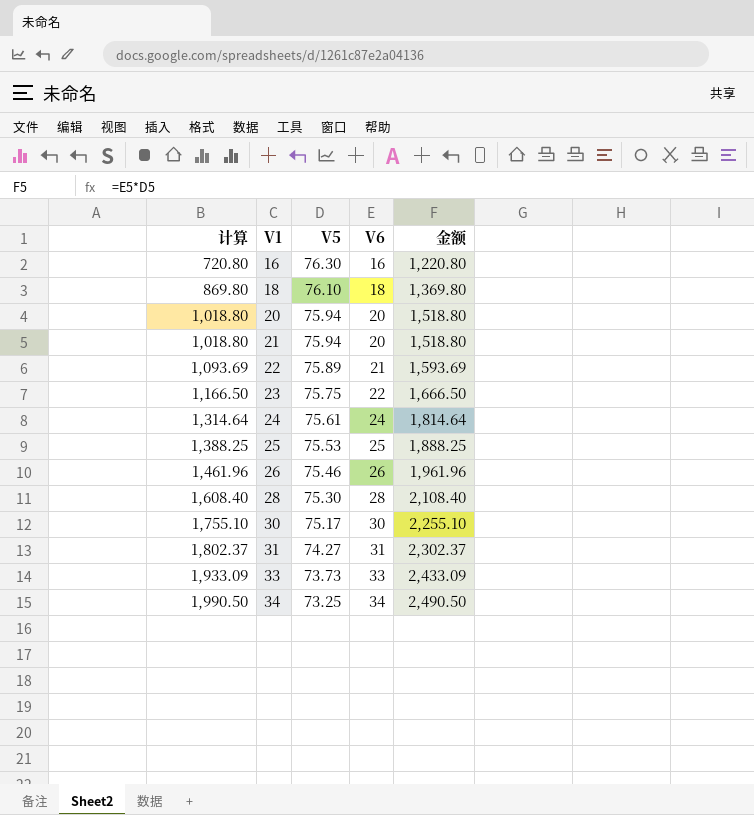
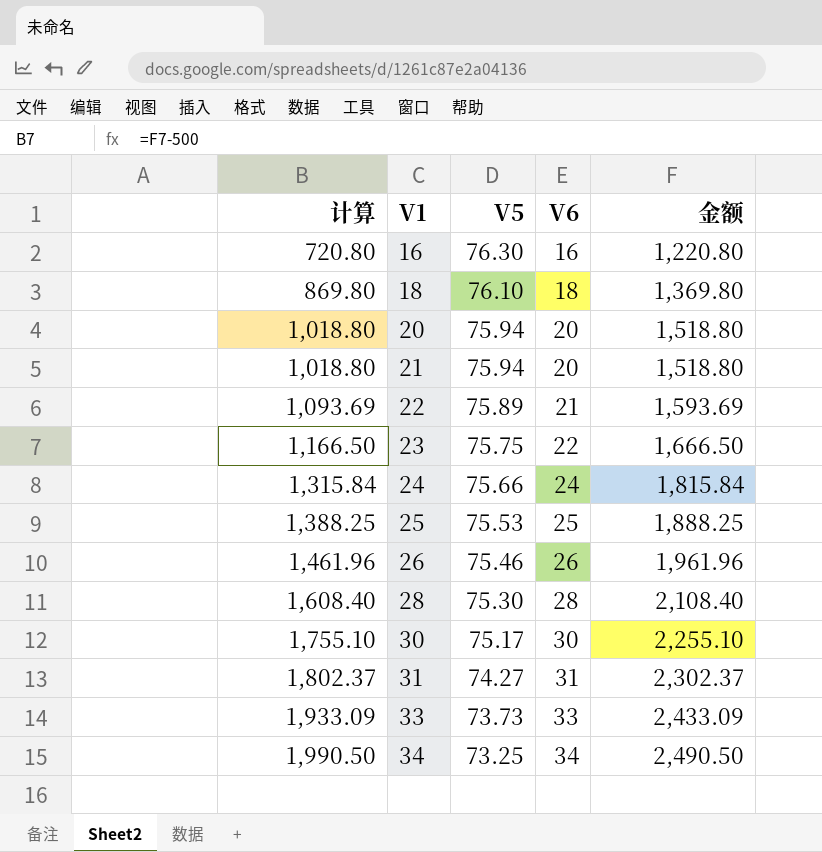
24 | 计算: 1,314.64 -> 1,315.84
24 | V5: 75.61 -> 75.66
24 | 金额: 1,814.64 -> 1,815.84

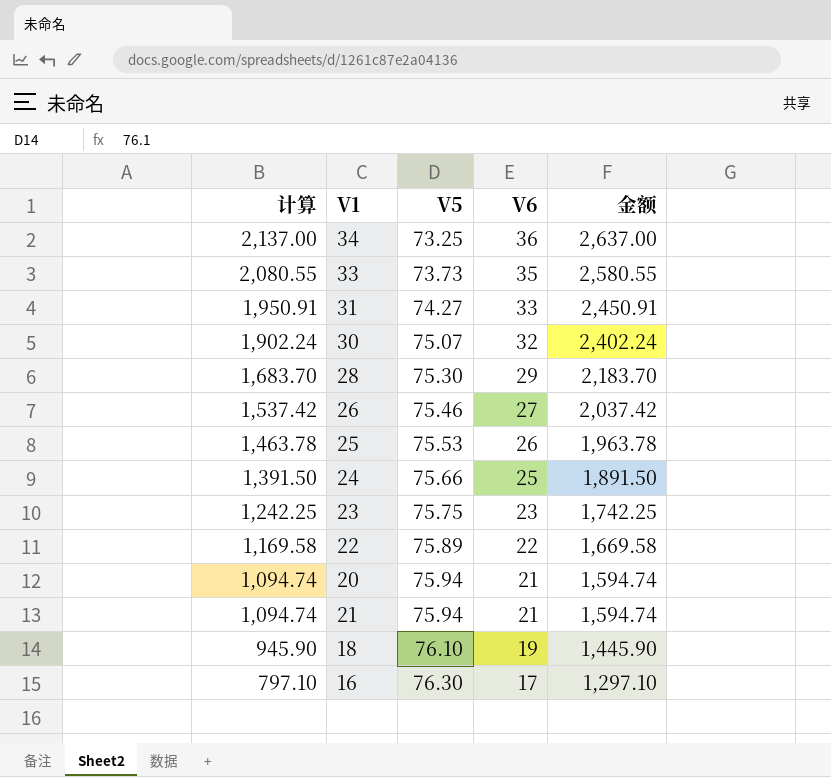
row order: 计算 ascending -> 计算 descending
34 | 计算: 1,990.50 -> 2,137.00
34 | V6: 34 -> 36
34 | 金额: 2,490.50 -> 2,637.00
33 | 计算: 1,933.09 -> 2,080.55
33 | V6: 33 -> 35
33 | 金额: 2,433.09 -> 2,580.55
31 | 计算: 1,802.37 -> 1,950.91
31 | V6: 31 -> 33
31 | 金额: 2,302.37 -> 2,450.91
30 | 计算: 1,755.10 -> 1,902.24
30 | V5: 75.17 -> 75.07
30 | V6: 30 -> 32
30 | 金额: 2,255.10 -> 2,402.24
28 | 计算: 1,608.40 -> 1,683.70
28 | V6: 28 -> 29
28 | 金额: 2,108.40 -> 2,183.70
26 | 计算: 1,461.96 -> 1,537.42
26 | V6: 26 -> 27
26 | 金额: 1,961.96 -> 2,037.42
25 | 计算: 1,388.25 -> 1,463.78
25 | V6: 25 -> 26
25 | 金额: 1,888.25 -> 1,963.78
24 | 计算: 1,315.84 -> 1,391.50
24 | V6: 24 -> 25
24 | 金额: 1,815.84 -> 1,891.50
23 | 计算: 1,166.50 -> 1,242.25
23 | V6: 22 -> 23
23 | 金额: 1,666.50 -> 1,742.25
22 | 计算: 1,093.69 -> 1,169.58
22 | V6: 21 -> 22
22 | 金额: 1,593.69 -> 1,669.58
20 | 计算: 1,018.80 -> 1,094.74
20 | V6: 20 -> 21
20 | 金额: 1,518.80 -> 1,594.74
21 | 计算: 1,018.80 -> 1,094.74
21 | V6: 20 -> 21
21 | 金额: 1,518.80 -> 1,594.74
18 | 计算: 869.80 -> 945.90
18 | V6: 18 -> 19
18 | 金额: 1,369.80 -> 1,445.90
16 | 计算: 720.80 -> 797.10
16 | V6: 16 -> 17
16 | 金额: 1,220.80 -> 1,297.10

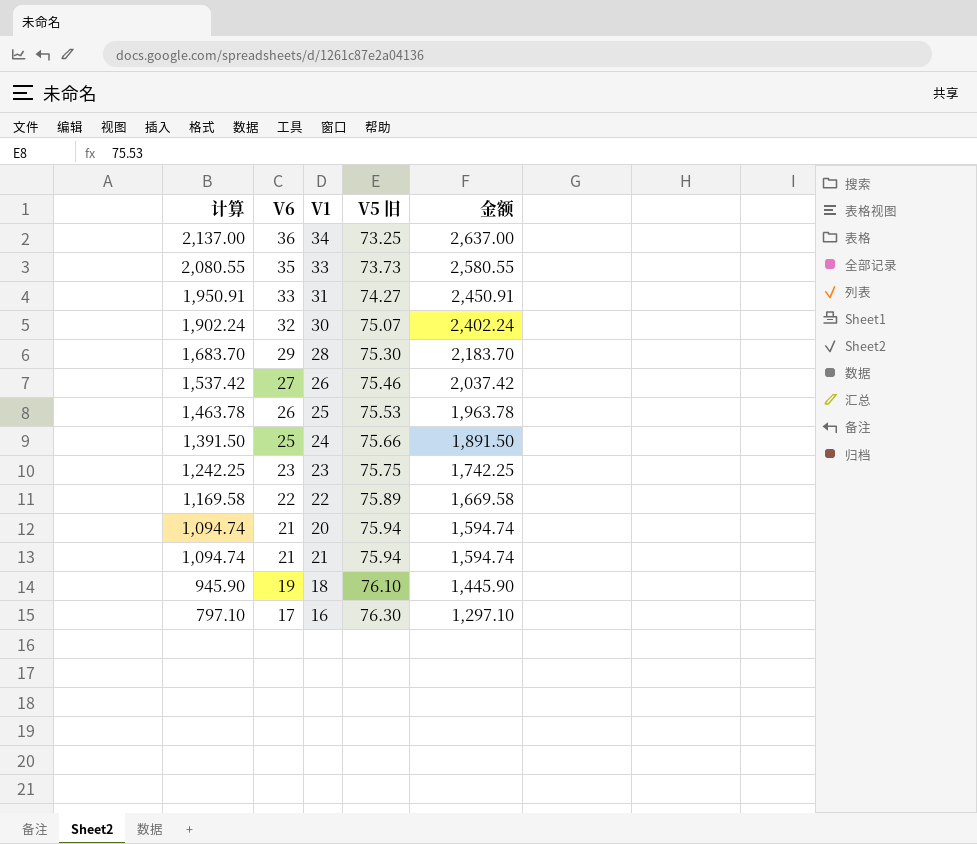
column V6 | position: 4 -> 2
column name: V5 -> V5 旧

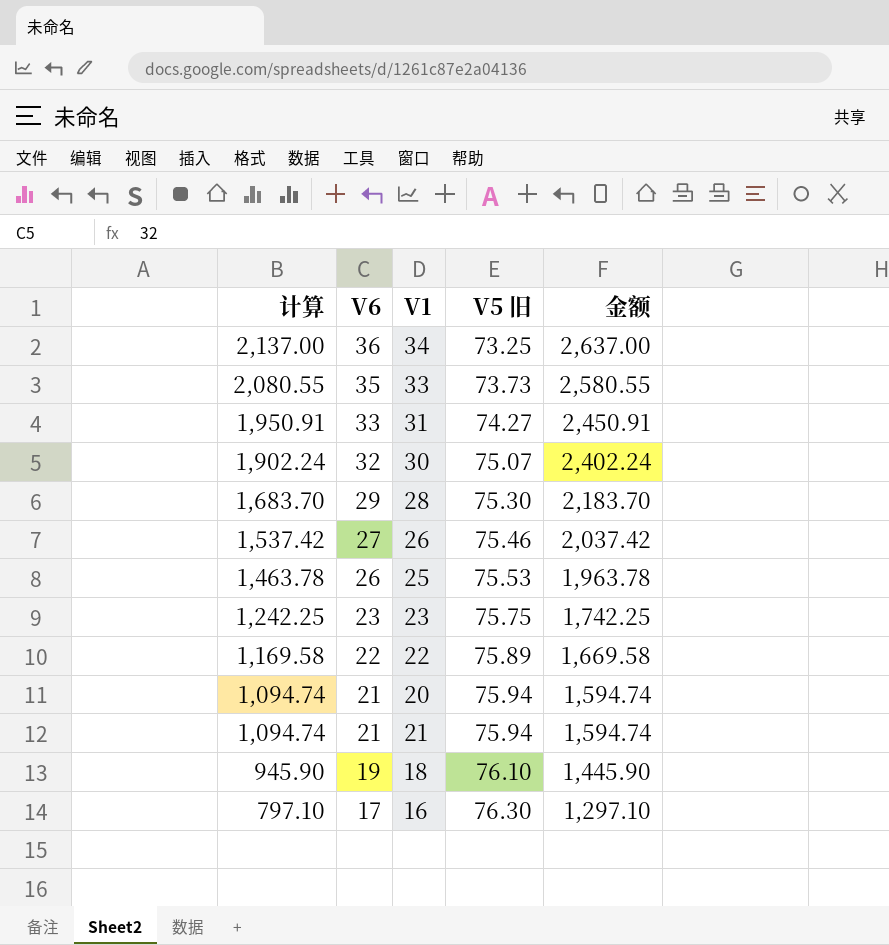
row 24: 1,391.50 | 25 | 75.66 | 1,891.50 -> none

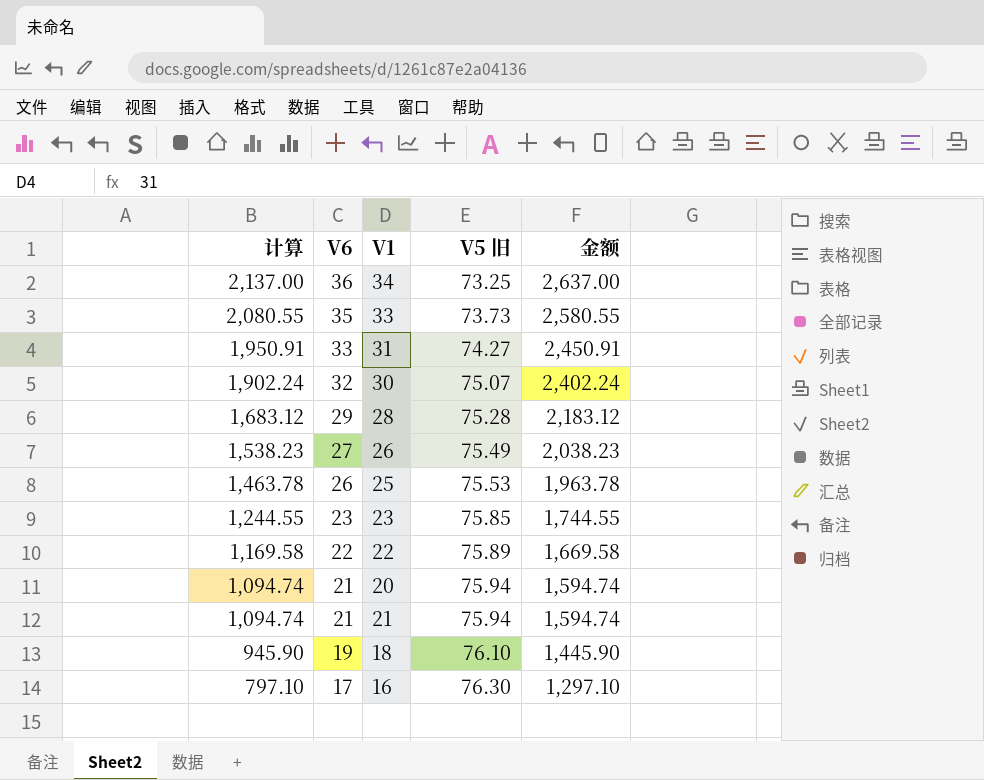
28 | 计算: 1,683.70 -> 1,683.12
28 | V5 旧: 75.30 -> 75.28
28 | 金额: 2,183.70 -> 2,183.12
26 | 计算: 1,537.42 -> 1,538.23
26 | V5 旧: 75.46 -> 75.49
26 | 金额: 2,037.42 -> 2,038.23
23 | 计算: 1,242.25 -> 1,244.55
23 | V5 旧: 75.75 -> 75.85
23 | 金额: 1,742.25 -> 1,744.55

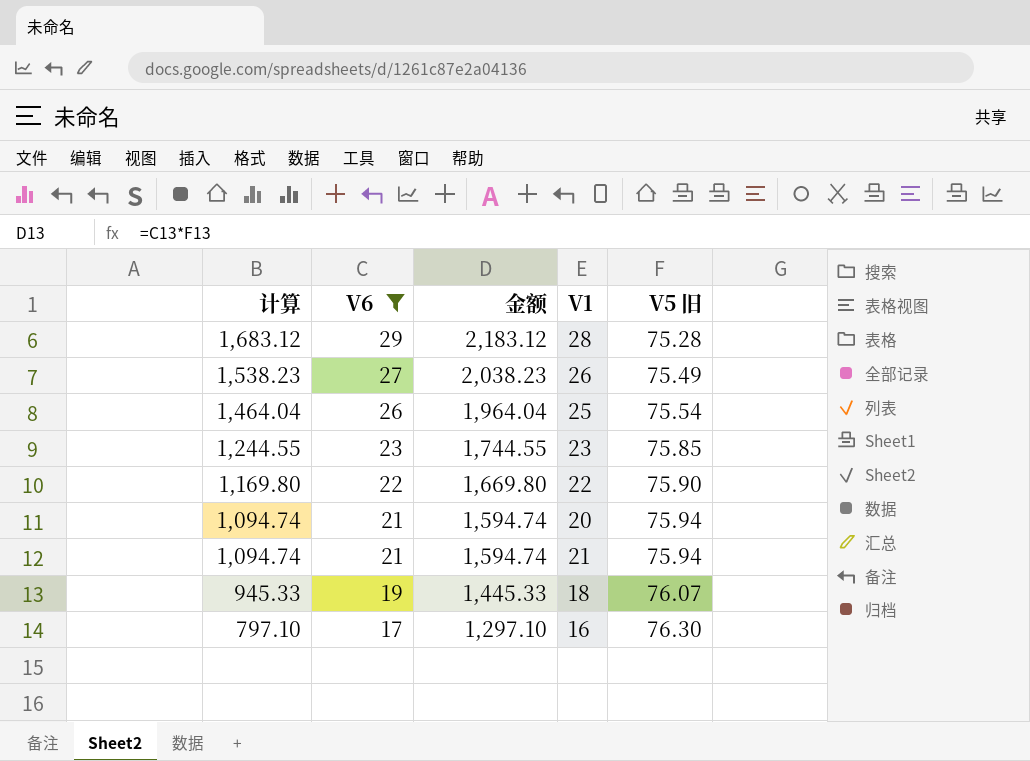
filter: none -> V6 <= 29
column 金额 | position: 5 -> 3
25 | 计算: 1,463.78 -> 1,464.04
25 | 金额: 1,963.78 -> 1,964.04
25 | V5 旧: 75.53 -> 75.54
22 | 计算: 1,169.58 -> 1,169.80
22 | 金额: 1,669.58 -> 1,669.80
22 | V5 旧: 75.89 -> 75.90
18 | 计算: 945.90 -> 945.33
18 | 金额: 1,445.90 -> 1,445.33
18 | V5 旧: 76.10 -> 76.07

